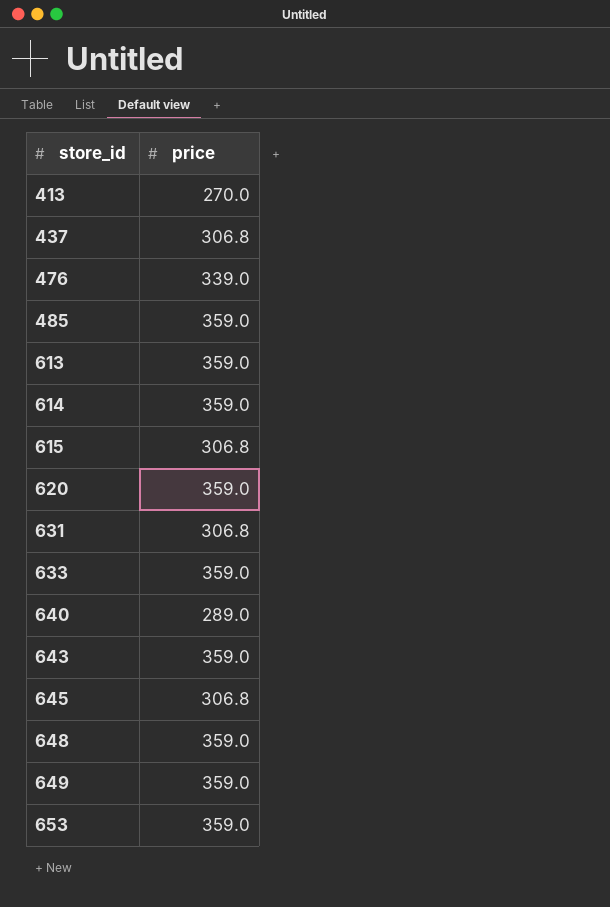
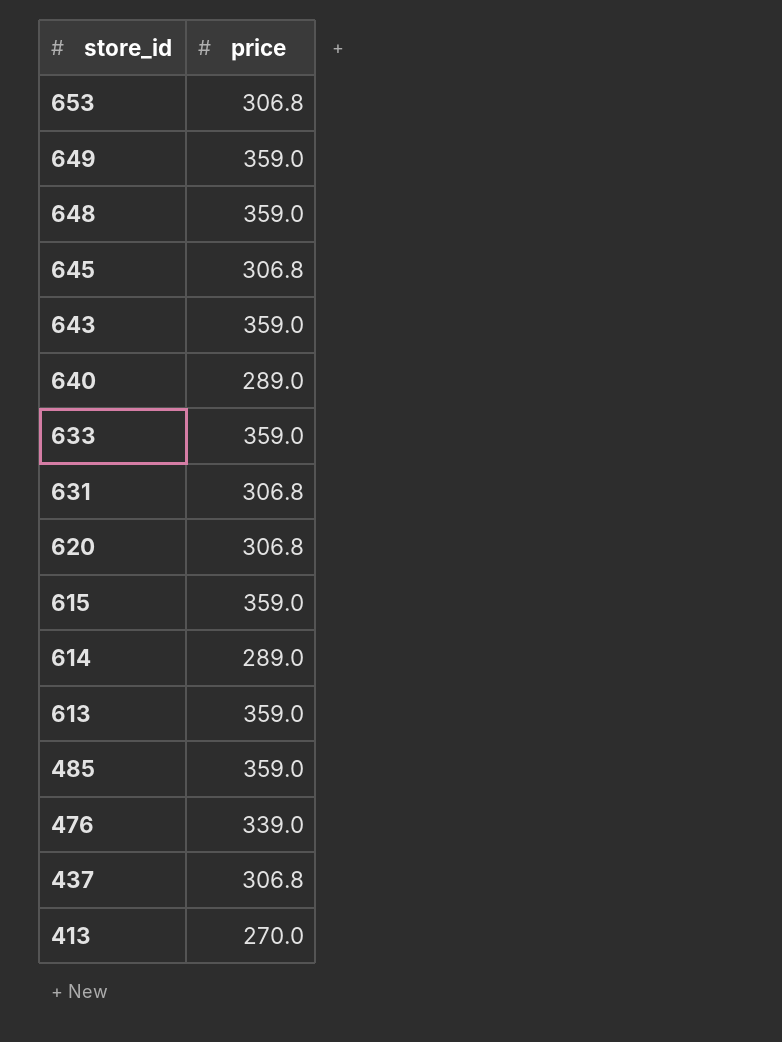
row order: store_id ascending -> store_id descending
653 | price: 359.0 -> 306.8
620 | price: 359.0 -> 306.8
615 | price: 306.8 -> 359.0
614 | price: 359.0 -> 289.0

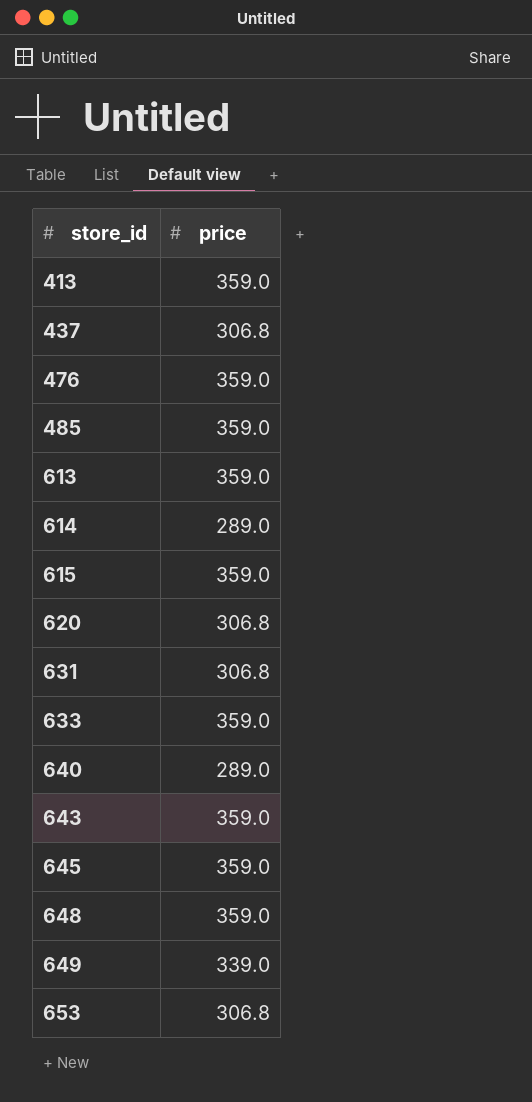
row order: store_id descending -> store_id ascending
413 | price: 270.0 -> 359.0
476 | price: 339.0 -> 359.0
645 | price: 306.8 -> 359.0
649 | price: 359.0 -> 339.0

